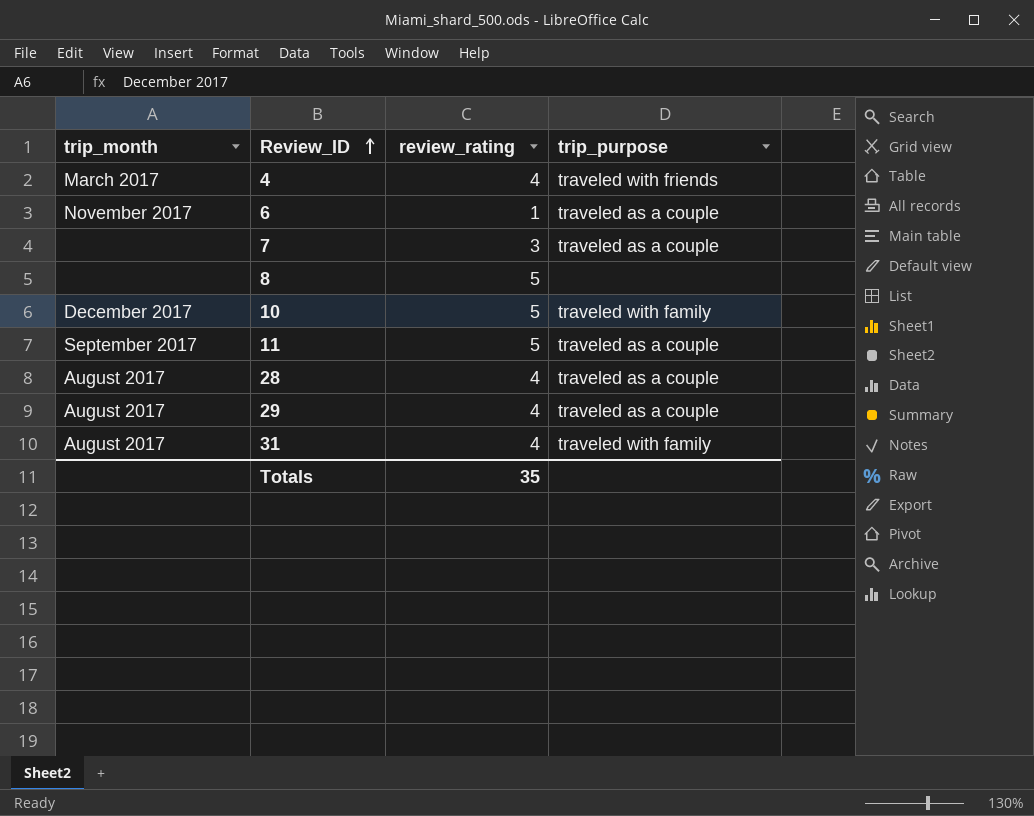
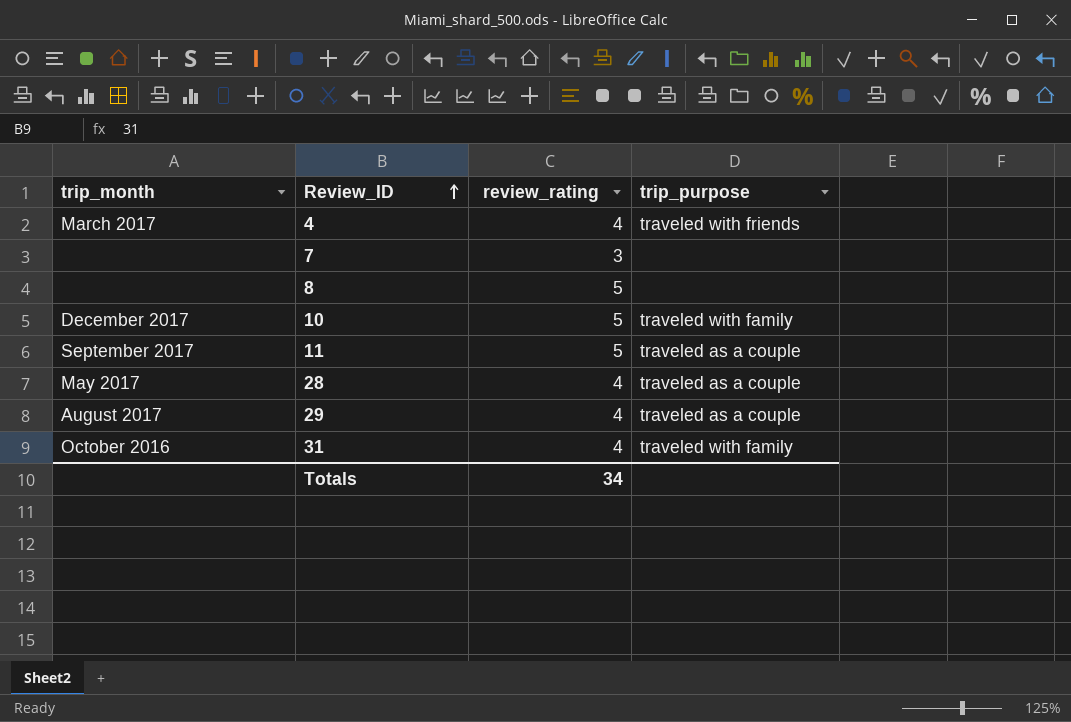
row 6: November 2017 | 1 | traveled as a couple -> none
7 | trip_purpose: traveled as a couple -> none
28 | trip_month: August 2017 -> May 2017
31 | trip_month: August 2017 -> October 2016
Totals | review_rating: 35 -> 34

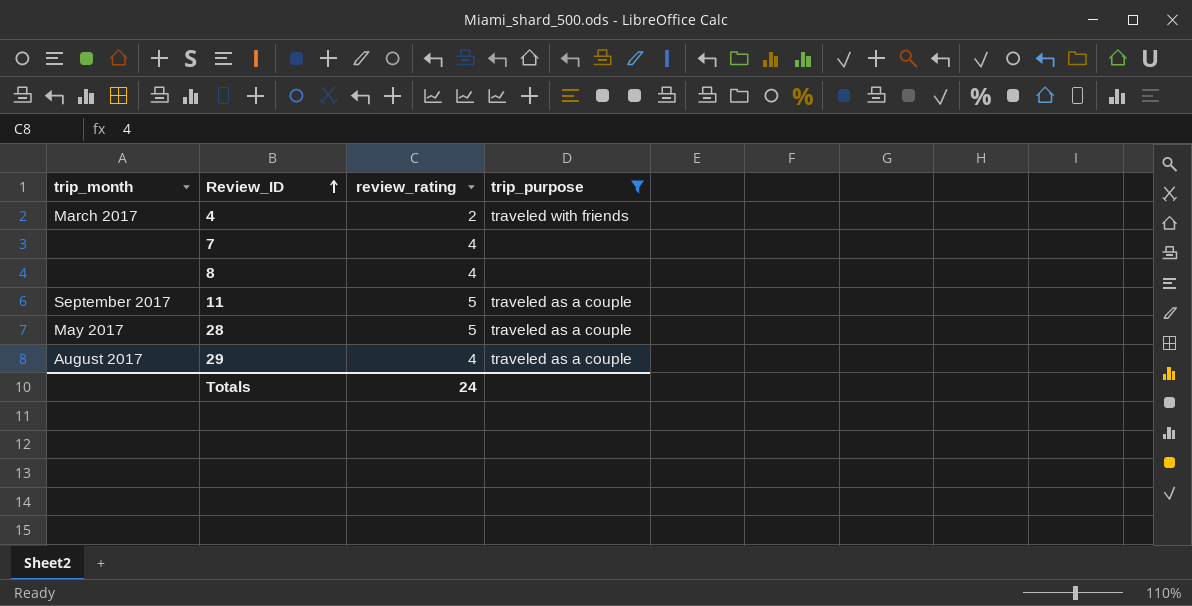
filter: none -> trip_purpose != traveled with family
4 | review_rating: 4 -> 2
7 | review_rating: 3 -> 4
8 | review_rating: 5 -> 4
28 | review_rating: 4 -> 5
Totals | review_rating: 34 -> 24

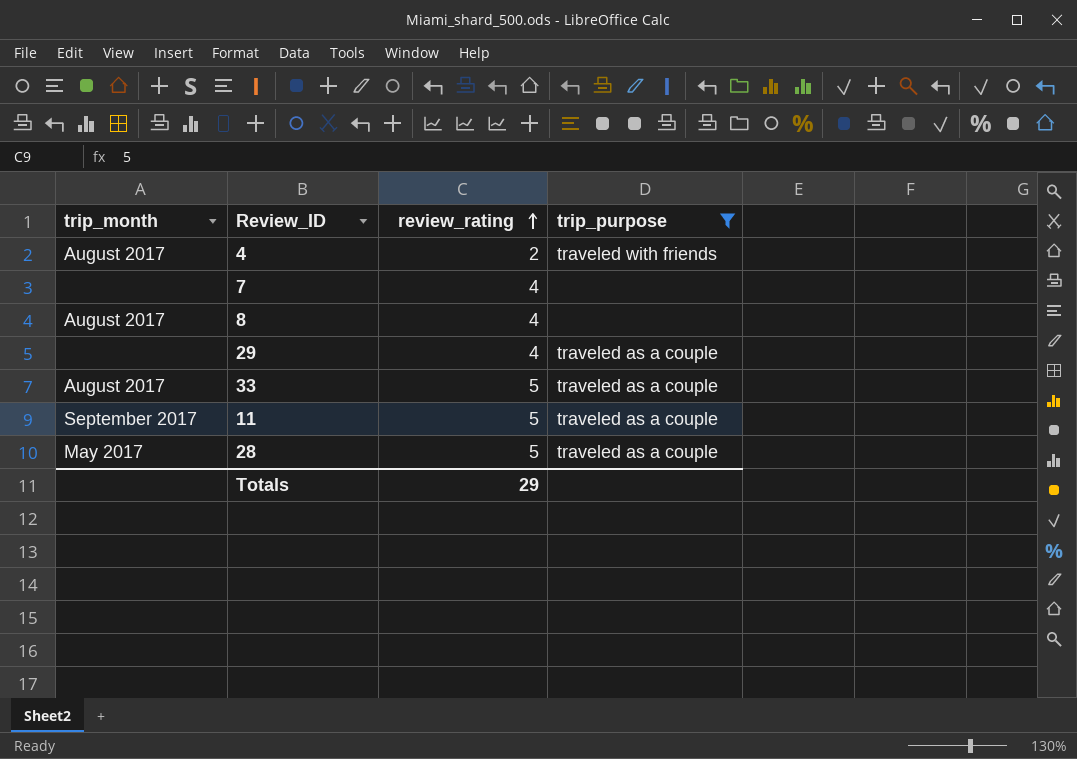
row order: Review_ID ascending -> review_rating ascending
4 | trip_month: March 2017 -> August 2017
8 | trip_month: none -> August 2017
29 | trip_month: August 2017 -> none
row 33: none -> August 2017 | 5 | traveled as a couple
Totals | review_rating: 24 -> 29

